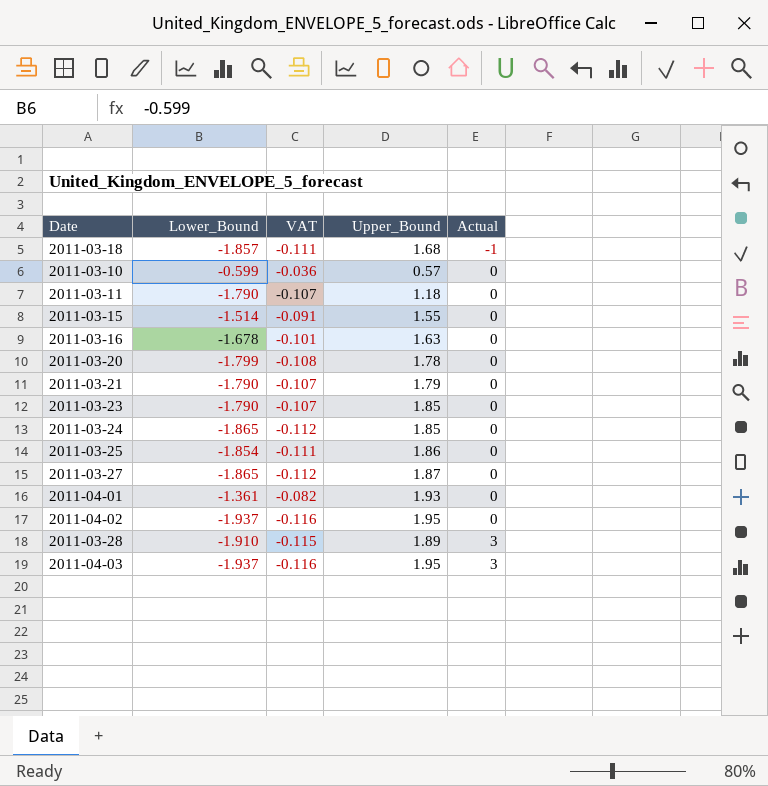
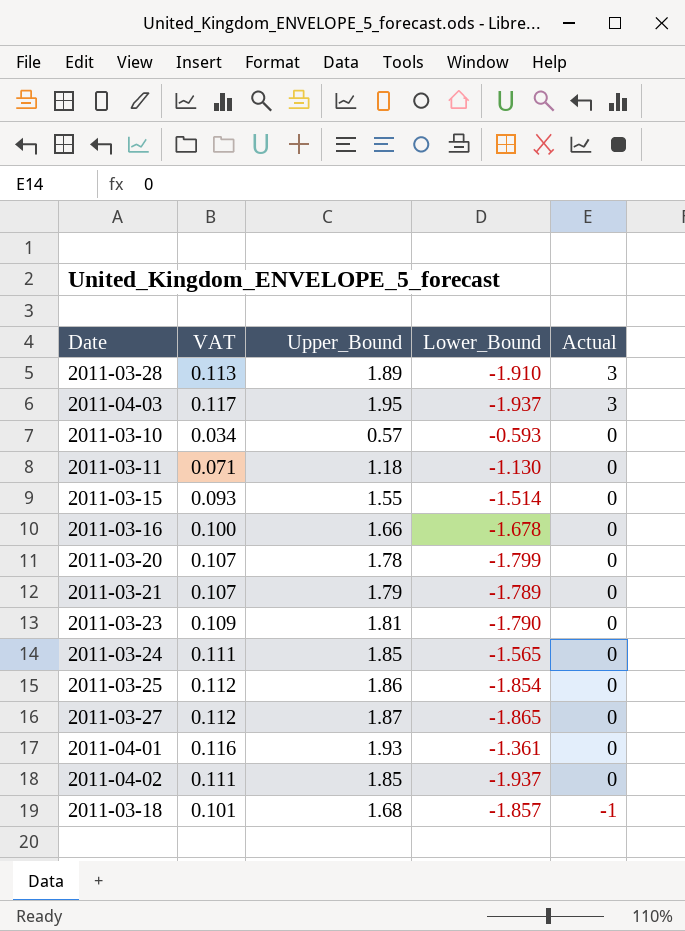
row order: Actual ascending -> Actual descending
column VAT | formula: [Lower_Bound] * 0.06 -> [Upper_Bound] * 0.06
column Lower_Bound | position: 2 -> 4
2011-03-10 | Lower_Bound: -0.599 -> -0.593
2011-03-11 | Lower_Bound: -1.790 -> -1.130
2011-03-16 | Upper_Bound: 1.63 -> 1.66
2011-03-21 | Lower_Bound: -1.790 -> -1.789
2011-03-23 | Upper_Bound: 1.85 -> 1.81
2011-03-24 | Lower_Bound: -1.865 -> -1.565
2011-04-02 | Upper_Bound: 1.95 -> 1.85

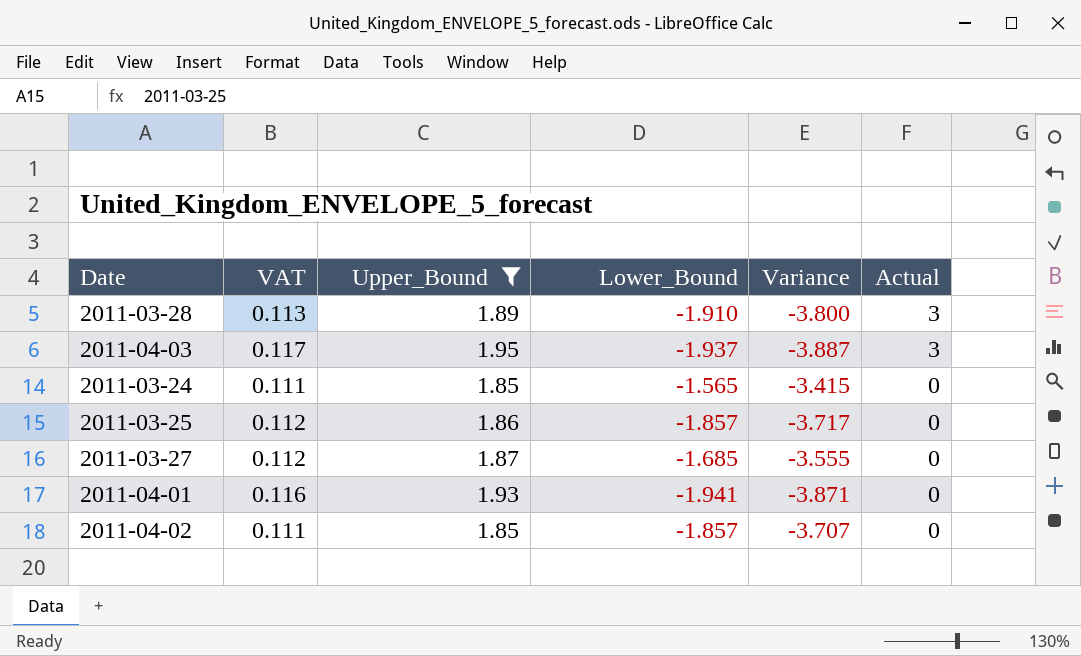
filter: none -> Upper_Bound >= 1.85
column Variance | formula: none -> [Lower_Bound] - [Upper_Bound]
2011-03-25 | Lower_Bound: -1.854 -> -1.857
2011-03-27 | Lower_Bound: -1.865 -> -1.685
2011-04-01 | Lower_Bound: -1.361 -> -1.941
2011-04-02 | Lower_Bound: -1.937 -> -1.857

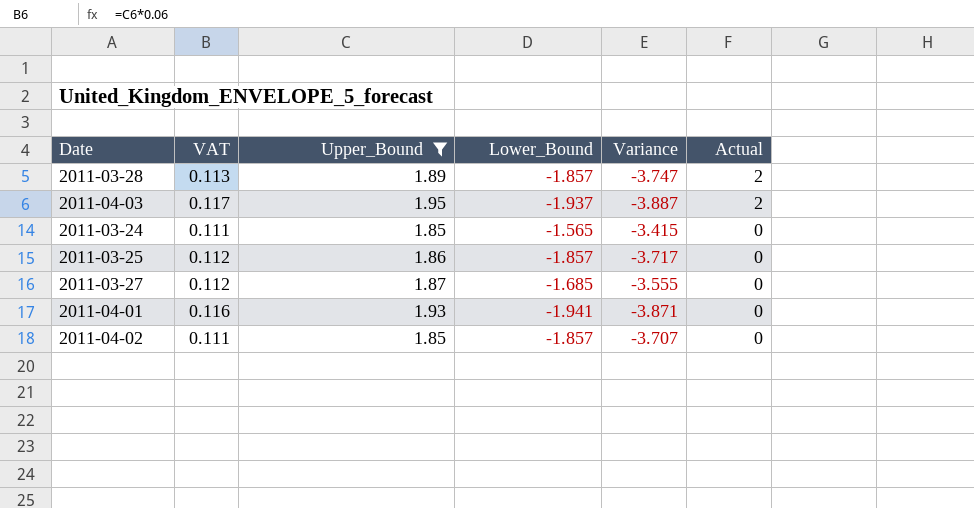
2011-03-28 | Lower_Bound: -1.910 -> -1.857
2011-03-28 | Variance: -3.800 -> -3.747
2011-03-28 | Actual: 3 -> 2
2011-04-03 | Actual: 3 -> 2

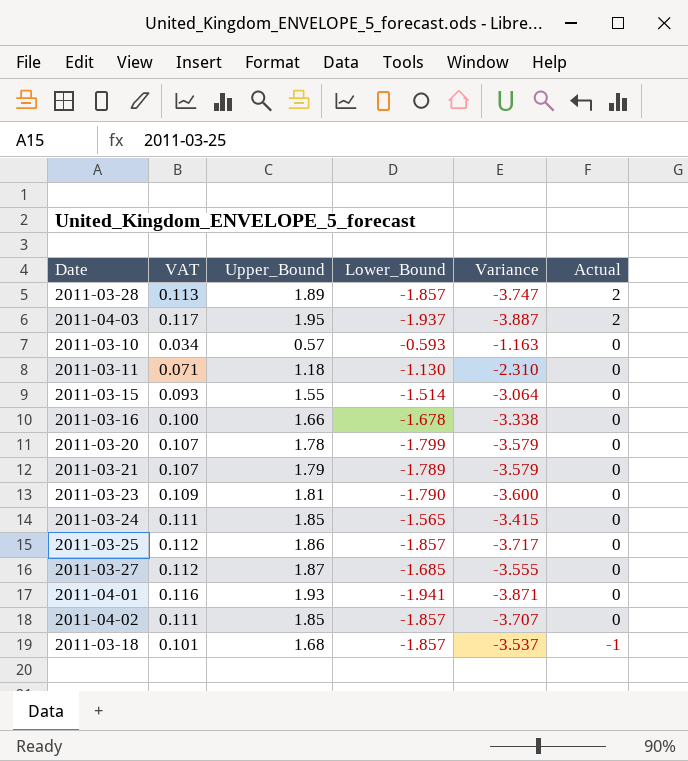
filter: Upper_Bound >= 1.85 -> none

